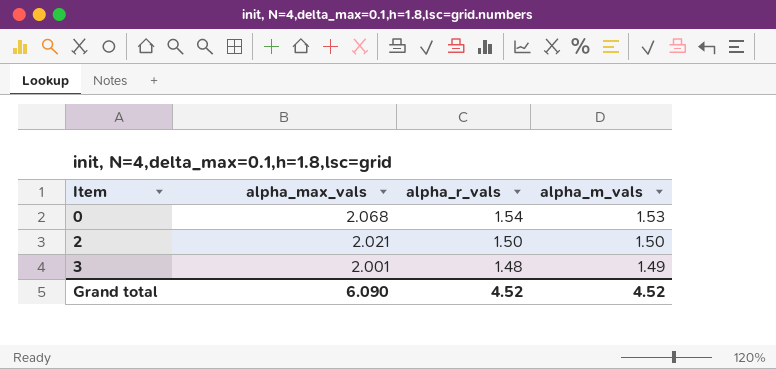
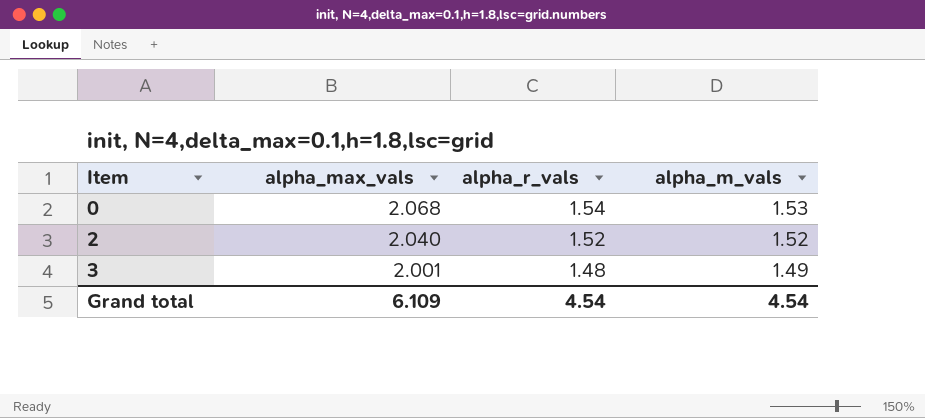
2 | alpha_max_vals: 2.021 -> 2.040
2 | alpha_r_vals: 1.50 -> 1.52
2 | alpha_m_vals: 1.50 -> 1.52
Grand total | alpha_max_vals: 6.090 -> 6.109
Grand total | alpha_r_vals: 4.52 -> 4.54
Grand total | alpha_m_vals: 4.52 -> 4.54

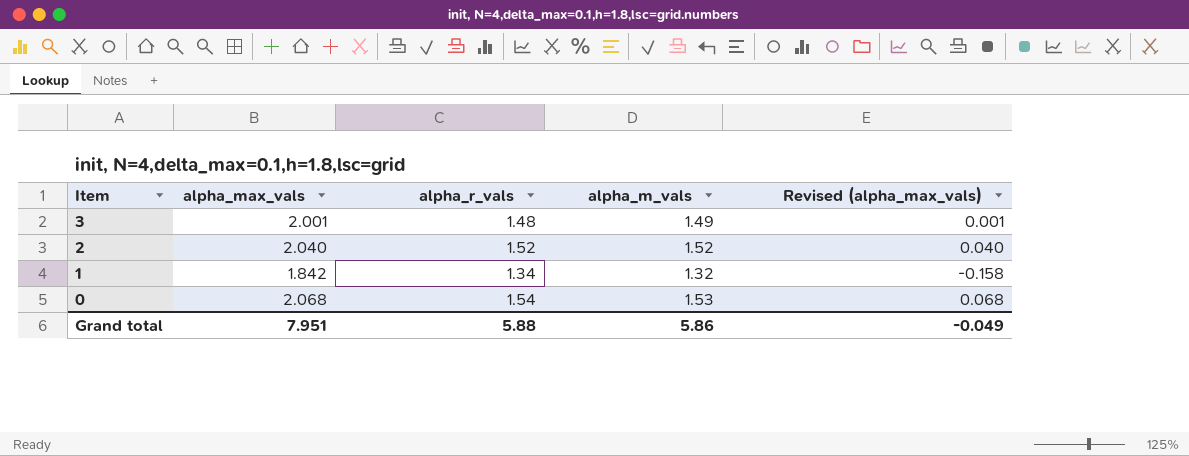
row order: Item ascending -> Item descending
column Revised (alpha_max_vals) | formula: none -> [alpha_max_vals] - 2
row 1: none -> 1.842 | 1.34 | 1.32 | -0.158
Grand total | alpha_max_vals: 6.109 -> 7.951
Grand total | alpha_r_vals: 4.54 -> 5.88
Grand total | alpha_m_vals: 4.54 -> 5.86

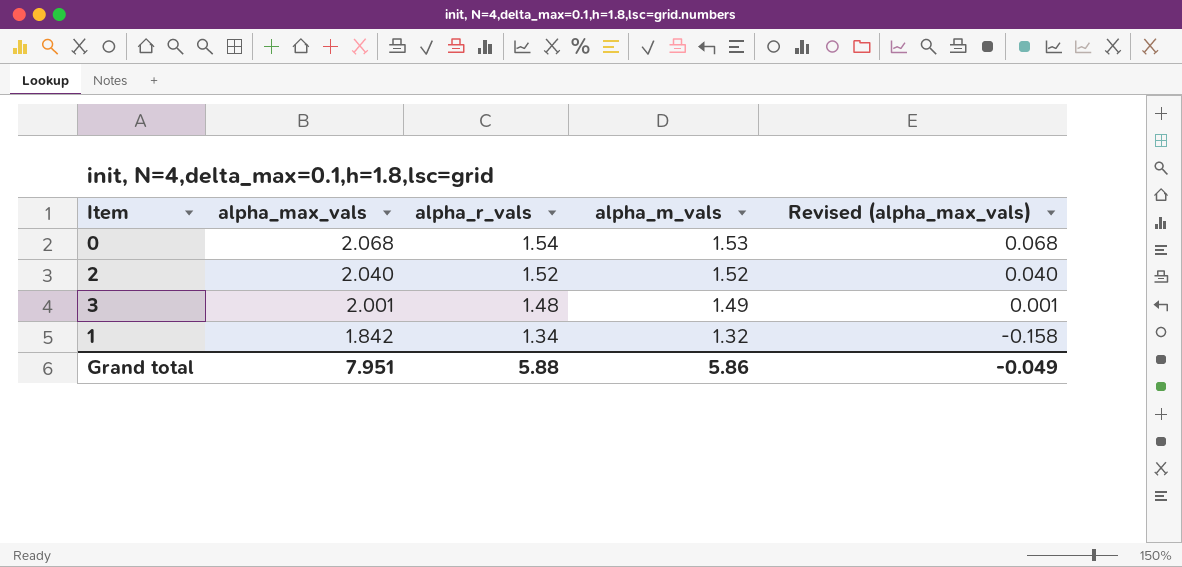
row order: Item descending -> alpha_max_vals descending

